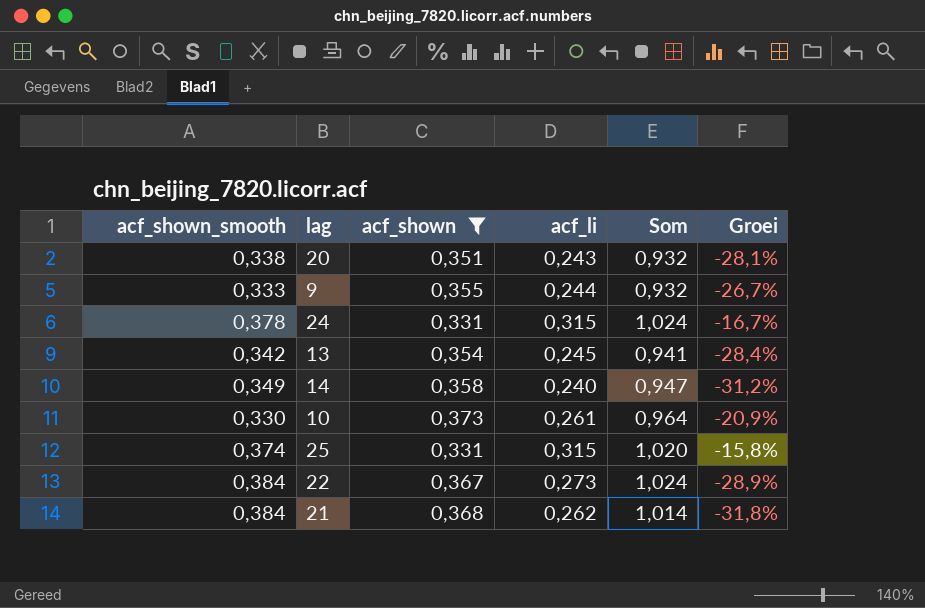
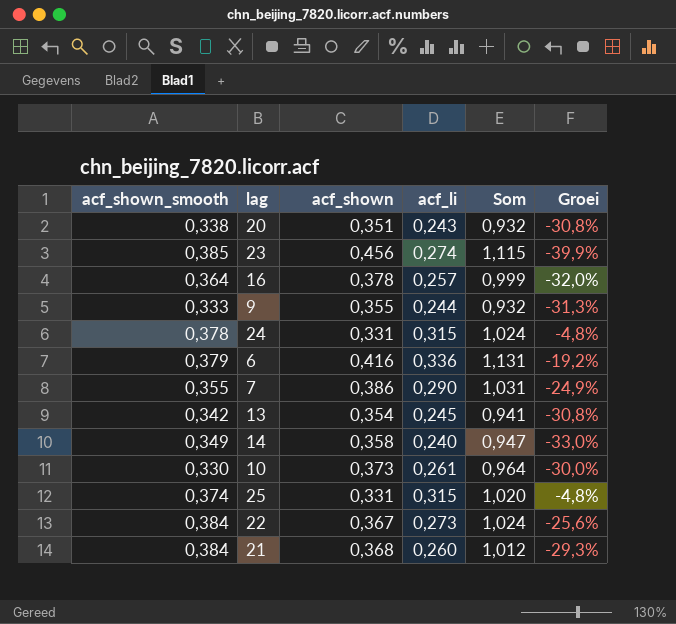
filter: acf_shown <= 0,373 -> none
column Groei | formula: ([acf_li] - [acf_shown_smooth]) / [acf_shown_smooth] -> ([acf_li] - [acf_shown]) / [acf_shown]
21 | acf_li: 0,262 -> 0,260
21 | Som: 1,014 -> 1,012

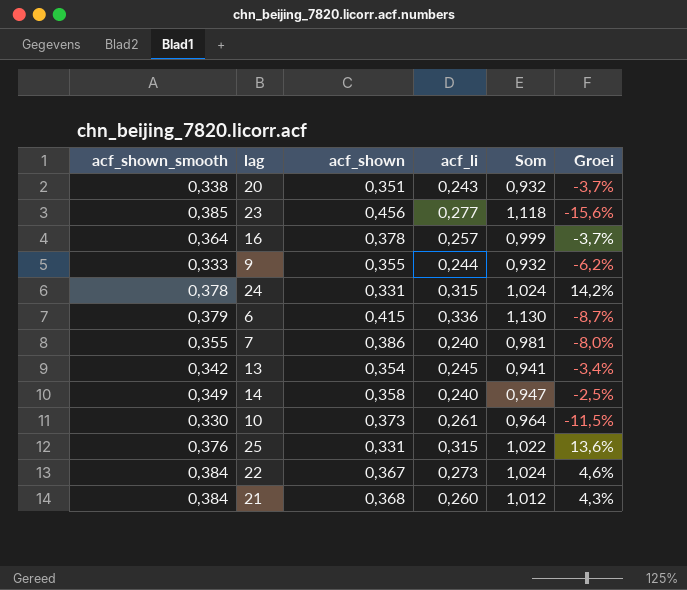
column Groei | formula: ([acf_li] - [acf_shown]) / [acf_shown] -> ([acf_shown_smooth] - [acf_shown]) / [acf_shown]
23 | acf_li: 0,274 -> 0,277
23 | Som: 1,115 -> 1,118
6 | acf_shown: 0,416 -> 0,415
6 | Som: 1,131 -> 1,130
7 | acf_li: 0,290 -> 0,240
7 | Som: 1,031 -> 0,981
25 | acf_shown_smooth: 0,374 -> 0,376
25 | Som: 1,020 -> 1,022

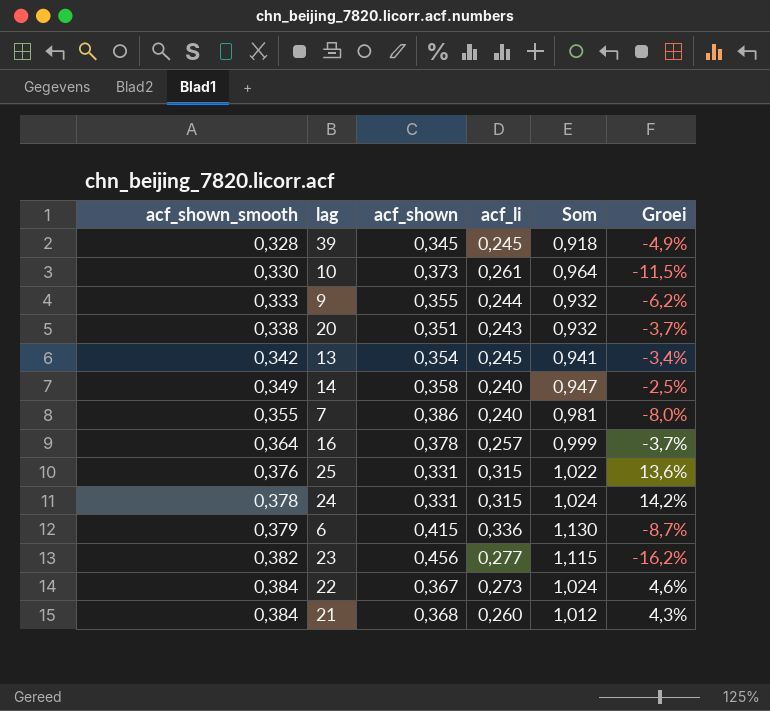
row order: none -> acf_shown_smooth ascending
row 39: none -> 0,328 | 0,345 | 0,245 | 0,918 | -4,9%
23 | acf_shown_smooth: 0,385 -> 0,382
23 | Som: 1,118 -> 1,115
23 | Groei: -15,6% -> -16,2%

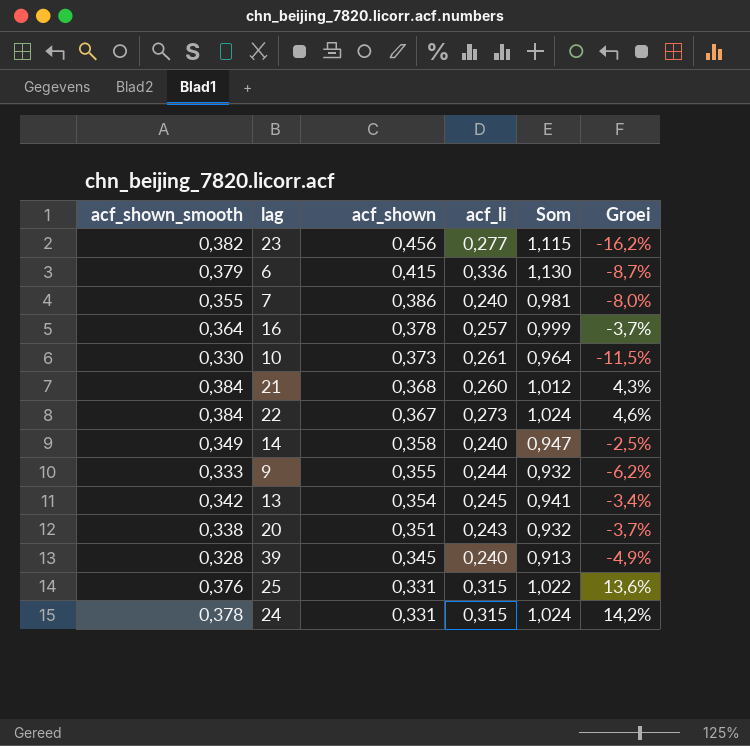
row order: acf_shown_smooth ascending -> acf_shown descending
39 | acf_li: 0,245 -> 0,240
39 | Som: 0,918 -> 0,913

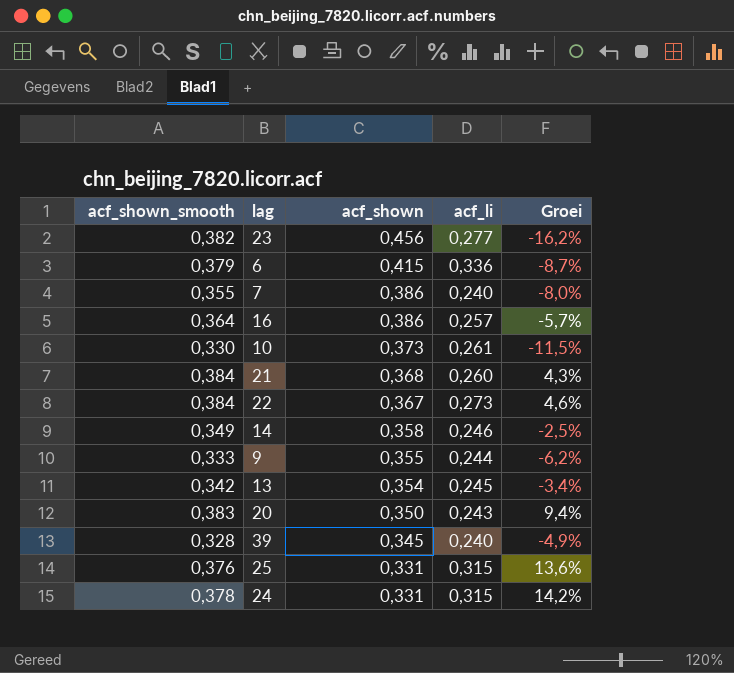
column Som | formula: [acf_shown_smooth] + [acf_shown] + [acf_li] -> none
16 | acf_shown: 0,378 -> 0,386
16 | Groei: -3,7% -> -5,7%
14 | acf_li: 0,240 -> 0,246
20 | acf_shown_smooth: 0,338 -> 0,383
20 | acf_shown: 0,351 -> 0,350
20 | Groei: -3,7% -> 9,4%

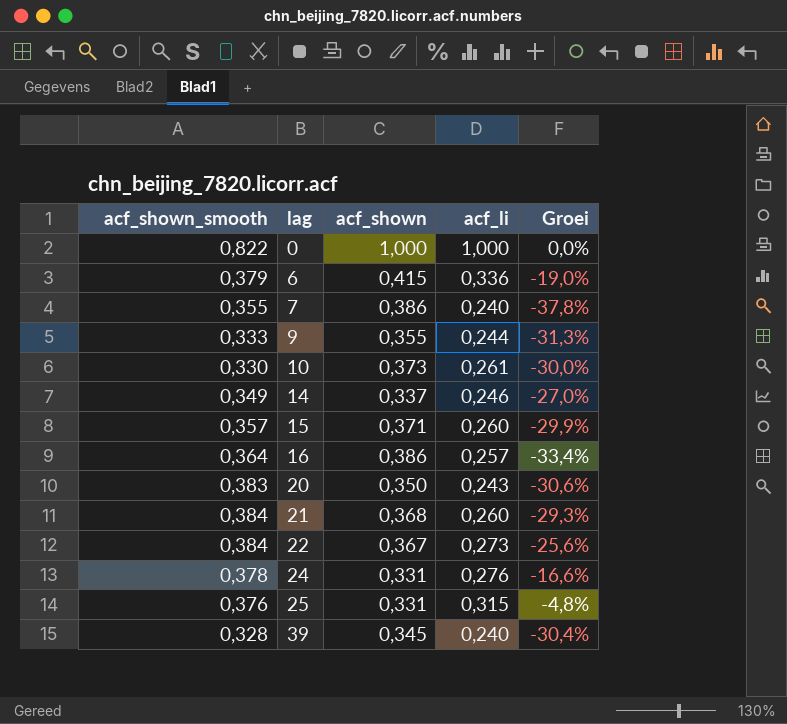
row order: acf_shown descending -> lag ascending
column Groei | formula: ([acf_shown_smooth] - [acf_shown]) / [acf_shown] -> ([acf_li] - [acf_shown]) / [acf_shown]
row 23: 0,382 | 0,456 | 0,277 | -16,2% -> none
row 13: 0,342 | 0,354 | 0,245 | -3,4% -> none
row 0: none -> 0,822 | 1,000 | 1,000 | 0,0%
14 | acf_shown: 0,358 -> 0,337
row 15: none -> 0,357 | 0,371 | 0,260 | -29,9%
24 | acf_li: 0,315 -> 0,276

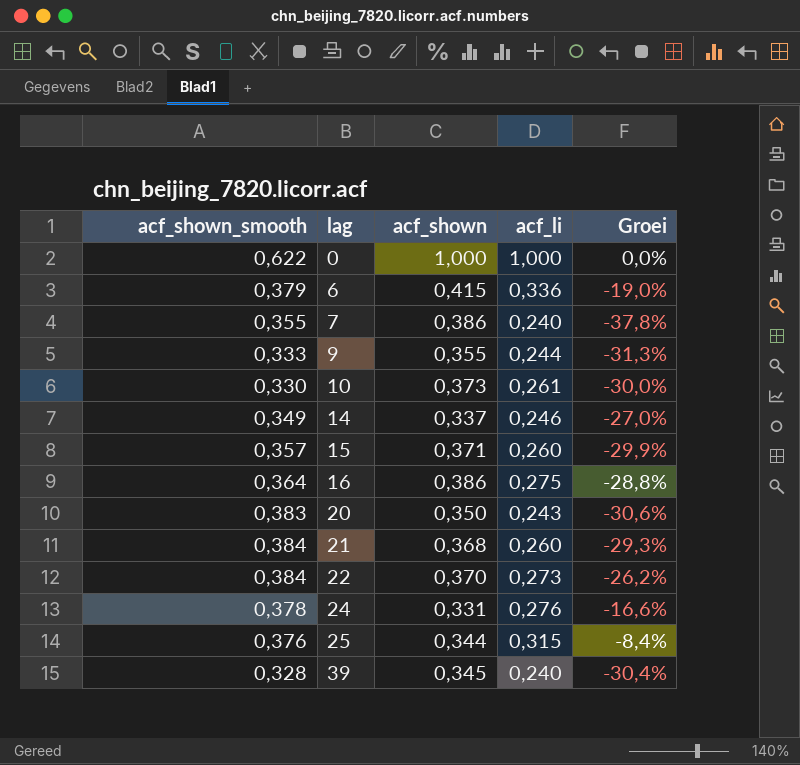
0 | acf_shown_smooth: 0,822 -> 0,622
16 | acf_li: 0,257 -> 0,275
16 | Groei: -33,4% -> -28,8%
22 | acf_shown: 0,367 -> 0,370
22 | Groei: -25,6% -> -26,2%
25 | acf_shown: 0,331 -> 0,344
25 | Groei: -4,8% -> -8,4%

